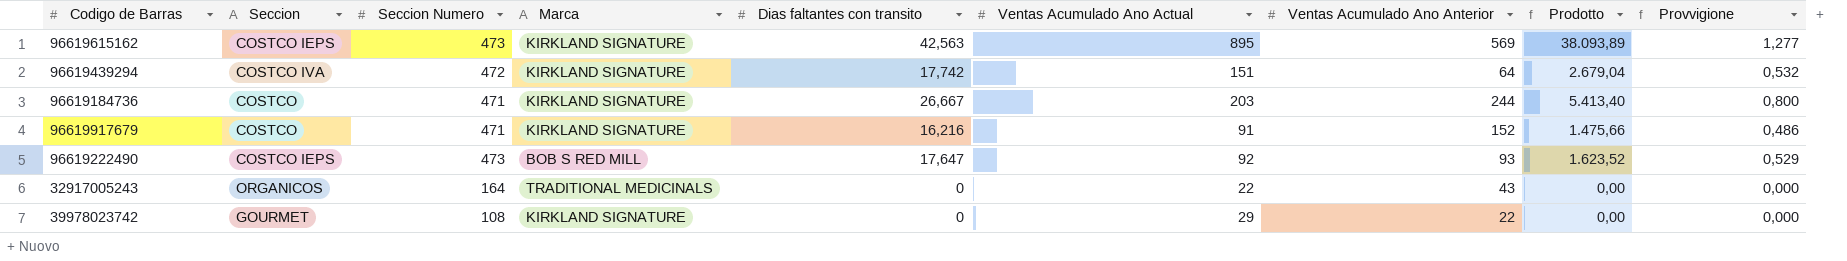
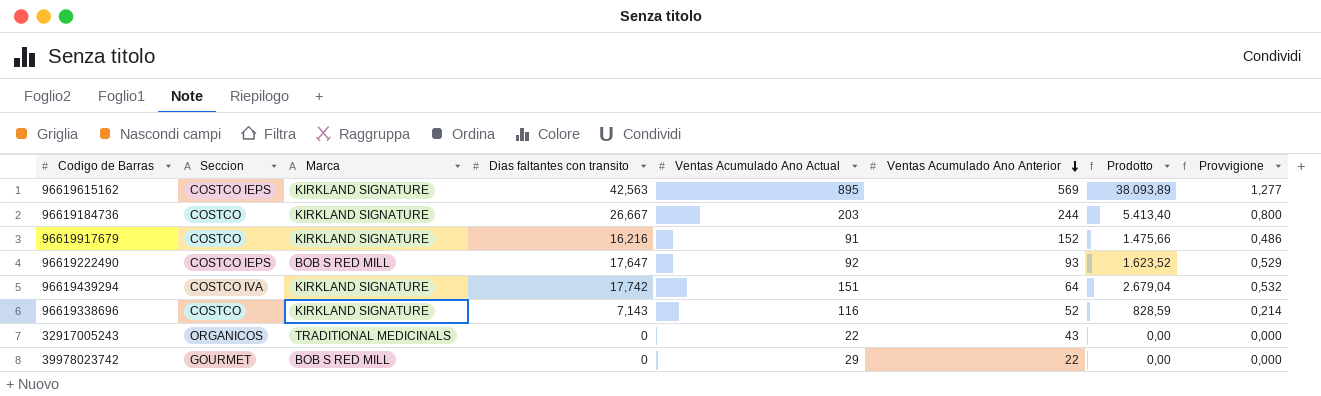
row order: none -> Ventas Acumulado Ano Anterior descending
column Seccion Numero | position: 3 -> none
row 96619338696: none -> COSTCO | KIRKLAND SIGNATURE | 7,143 | 116 | 52 | 828,59 | 0,214
39978023742 | Marca: KIRKLAND SIGNATURE -> BOB S RED MILL

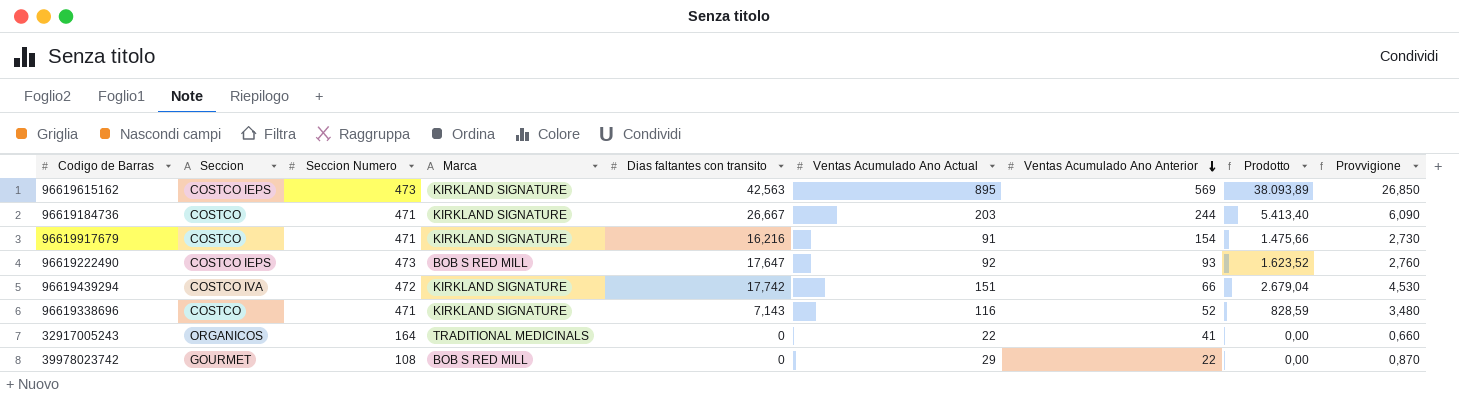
column Seccion Numero | position: none -> 3
column Provvigione | formula: [Dias faltantes con transito] * 0,03 -> [Ventas Acumulado Ano Actual] * 0,03
96619917679 | Ventas Acumulado Ano Anterior: 152 -> 154
96619439294 | Ventas Acumulado Ano Anterior: 64 -> 66
32917005243 | Ventas Acumulado Ano Anterior: 43 -> 41

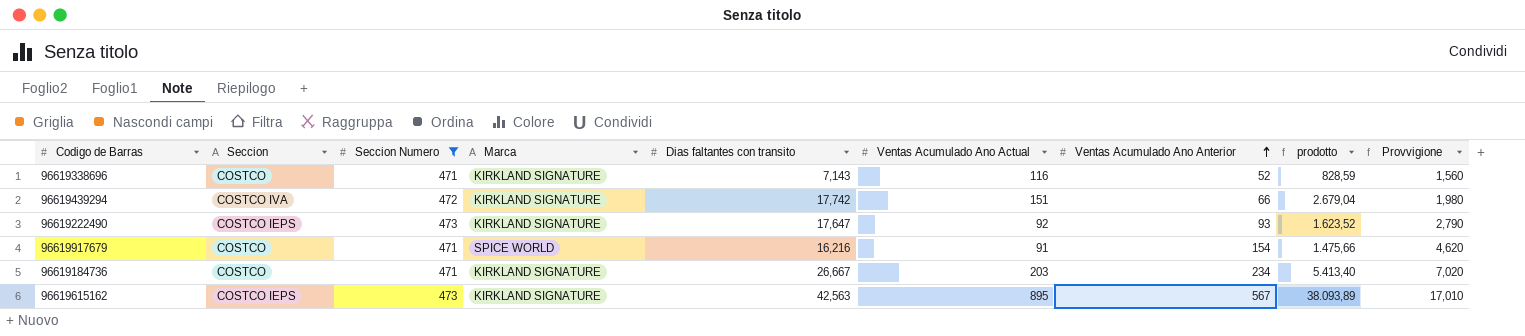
filter: none -> Seccion Numero >= 471
row order: Ventas Acumulado Ano Anterior descending -> Ventas Acumulado Ano Anterior ascending
column name: Prodotto -> prodotto
column Provvigione | formula: [Ventas Acumulado Ano Actual] * 0,03 -> [Ventas Acumulado Ano Anterior] * 0,03
96619222490 | Marca: BOB S RED MILL -> KIRKLAND SIGNATURE
96619917679 | Marca: KIRKLAND SIGNATURE -> SPICE WORLD
96619184736 | Ventas Acumulado Ano Anterior: 244 -> 234
96619615162 | Ventas Acumulado Ano Anterior: 569 -> 567

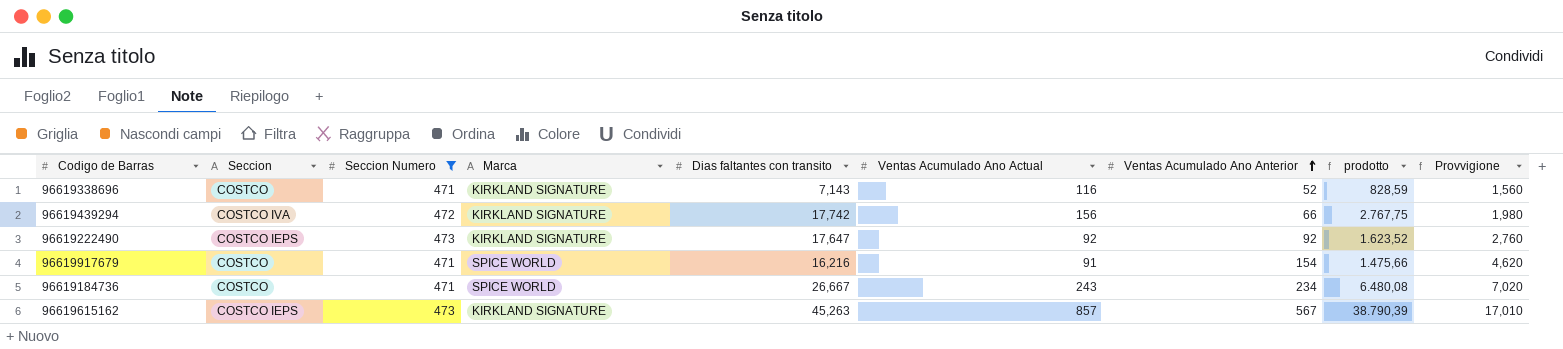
96619439294 | Ventas Acumulado Ano Actual: 151 -> 156
96619439294 | prodotto: 2.679,04 -> 2.767,75
96619222490 | Ventas Acumulado Ano Anterior: 93 -> 92
96619222490 | Provvigione: 2,790 -> 2,760
96619184736 | Marca: KIRKLAND SIGNATURE -> SPICE WORLD
96619184736 | Ventas Acumulado Ano Actual: 203 -> 243
96619184736 | prodotto: 5.413,40 -> 6.480,08
96619615162 | Dias faltantes con transito: 42,563 -> 45,263
96619615162 | Ventas Acumulado Ano Actual: 895 -> 857
96619615162 | prodotto: 38.093,89 -> 38.790,39

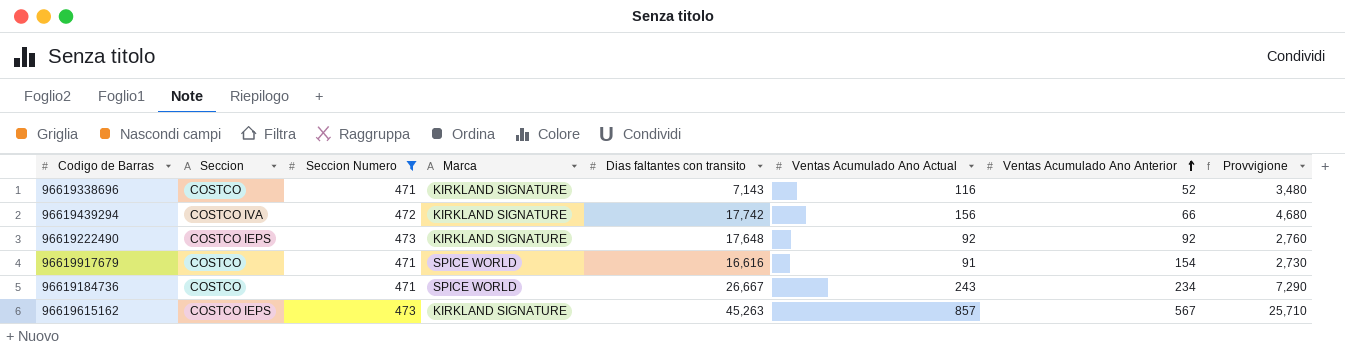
column prodotto | formula: [Dias faltantes con transito] * [Ventas Acumulado Ano Actual] -> none
column Provvigione | formula: [Ventas Acumulado Ano Anterior] * 0,03 -> [Ventas Acumulado Ano Actual] * 0,03
96619222490 | Dias faltantes con transito: 17,647 -> 17,648
96619917679 | Dias faltantes con transito: 16,216 -> 16,616

